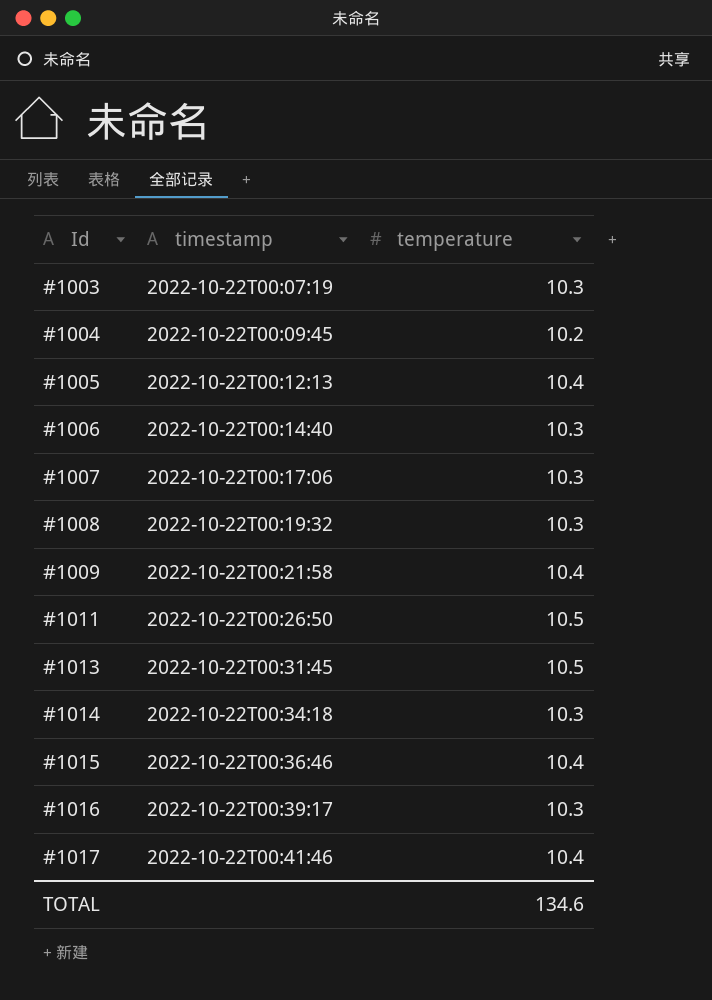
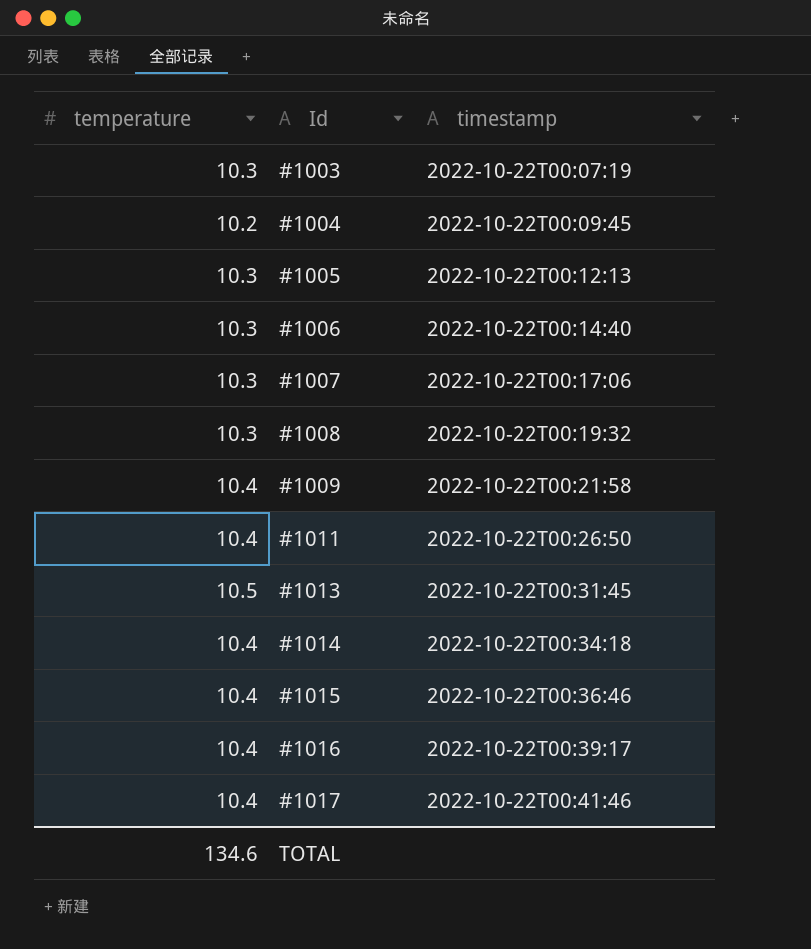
column temperature | position: 3 -> 1
#1005 | temperature: 10.4 -> 10.3
#1011 | temperature: 10.5 -> 10.4
#1014 | temperature: 10.3 -> 10.4
#1016 | temperature: 10.3 -> 10.4

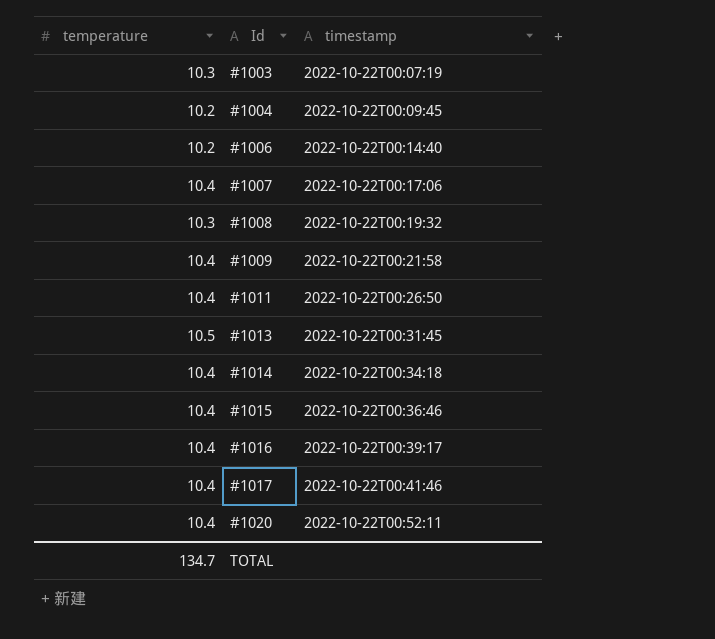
row #1005: 10.3 | 2022-10-22T00:12:13 -> none
#1006 | temperature: 10.3 -> 10.2
#1007 | temperature: 10.3 -> 10.4
row #1020: none -> 10.4 | 2022-10-22T00:52:11
TOTAL | temperature: 134.6 -> 134.7

